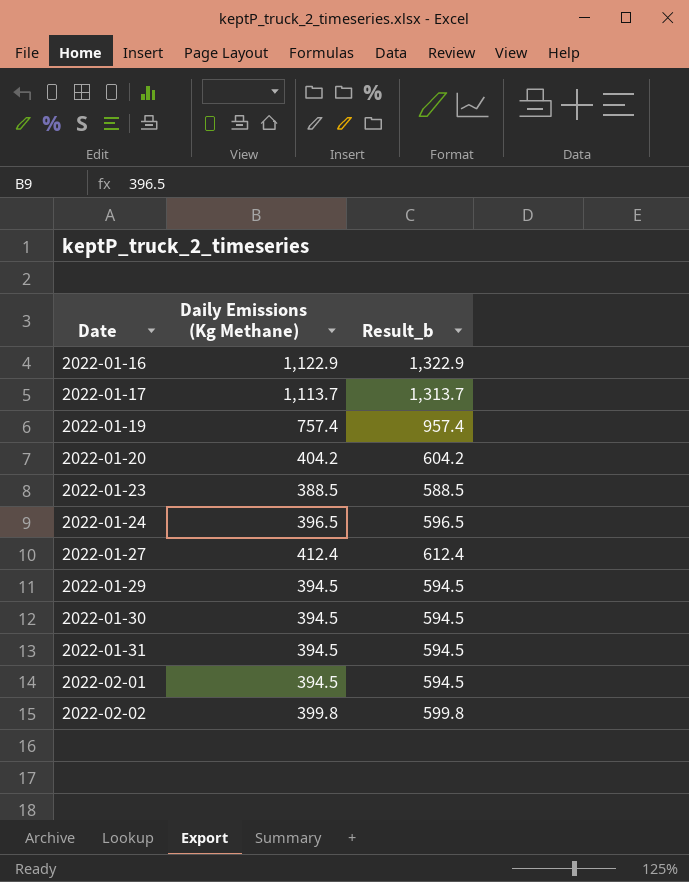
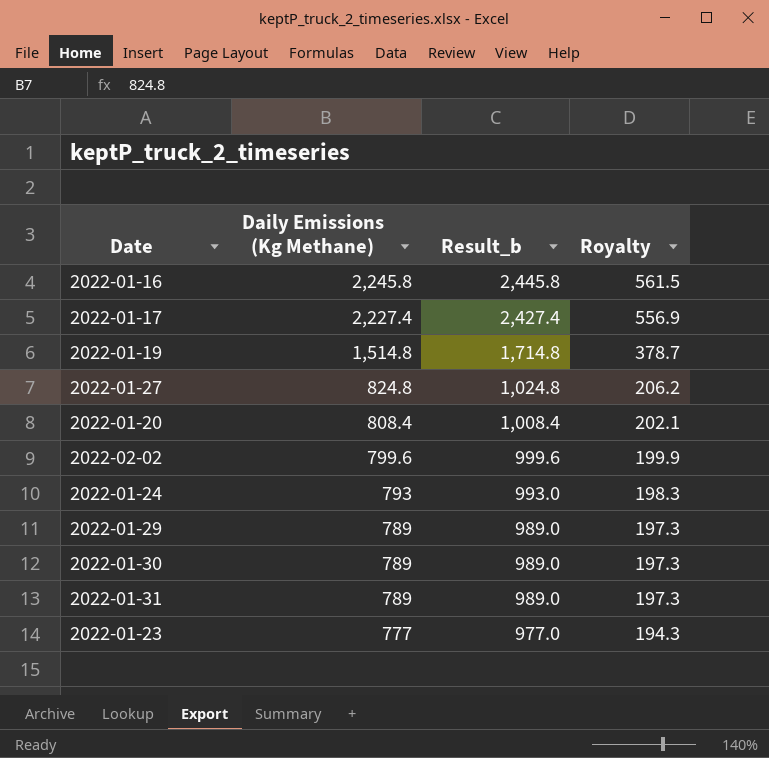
row order: Date ascending -> Daily Emissions (Kg Methane) descending
column Royalty | formula: none -> [Daily Emissions (Kg Methane)] * 0.25
row 2022-02-01: 394.5 | 594.5 -> none
2022-01-16 | Daily Emissions (Kg Methane): 1,122.9 -> 2,245.8
2022-01-16 | Result_b: 1,322.9 -> 2,445.8
2022-01-17 | Daily Emissions (Kg Methane): 1,113.7 -> 2,227.4
2022-01-17 | Result_b: 1,313.7 -> 2,427.4
2022-01-19 | Daily Emissions (Kg Methane): 757.4 -> 1,514.8
2022-01-19 | Result_b: 957.4 -> 1,714.8
2022-01-27 | Daily Emissions (Kg Methane): 412.4 -> 824.8
2022-01-27 | Result_b: 612.4 -> 1,024.8
2022-01-20 | Daily Emissions (Kg Methane): 404.2 -> 808.4
2022-01-20 | Result_b: 604.2 -> 1,008.4
2022-02-02 | Daily Emissions (Kg Methane): 399.8 -> 799.6
2022-02-02 | Result_b: 599.8 -> 999.6
2022-01-24 | Daily Emissions (Kg Methane): 396.5 -> 793
2022-01-24 | Result_b: 596.5 -> 993.0
2022-01-29 | Daily Emissions (Kg Methane): 394.5 -> 789
2022-01-29 | Result_b: 594.5 -> 989.0
2022-01-30 | Daily Emissions (Kg Methane): 394.5 -> 789
2022-01-30 | Result_b: 594.5 -> 989.0
2022-01-31 | Daily Emissions (Kg Methane): 394.5 -> 789
2022-01-31 | Result_b: 594.5 -> 989.0
2022-01-23 | Daily Emissions (Kg Methane): 388.5 -> 777
2022-01-23 | Result_b: 588.5 -> 977.0

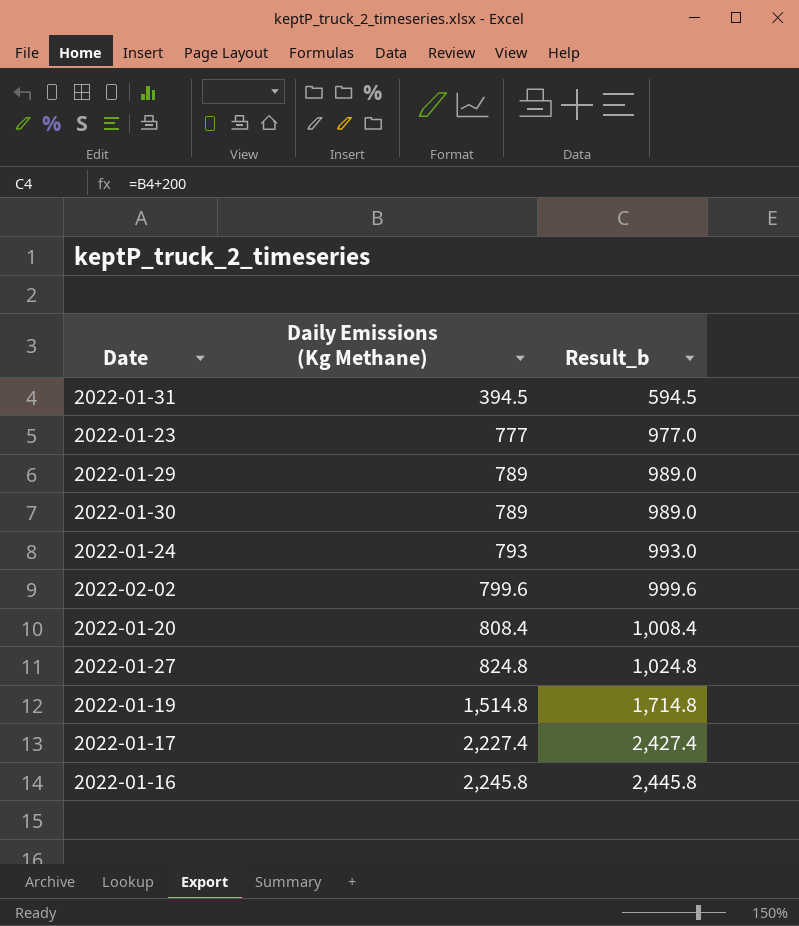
row order: Daily Emissions (Kg Methane) descending -> Daily Emissions (Kg Methane) ascending
column Royalty | formula: [Daily Emissions (Kg Methane)] * 0.25 -> none
2022-01-31 | Daily Emissions (Kg Methane): 789 -> 394.5
2022-01-31 | Result_b: 989.0 -> 594.5

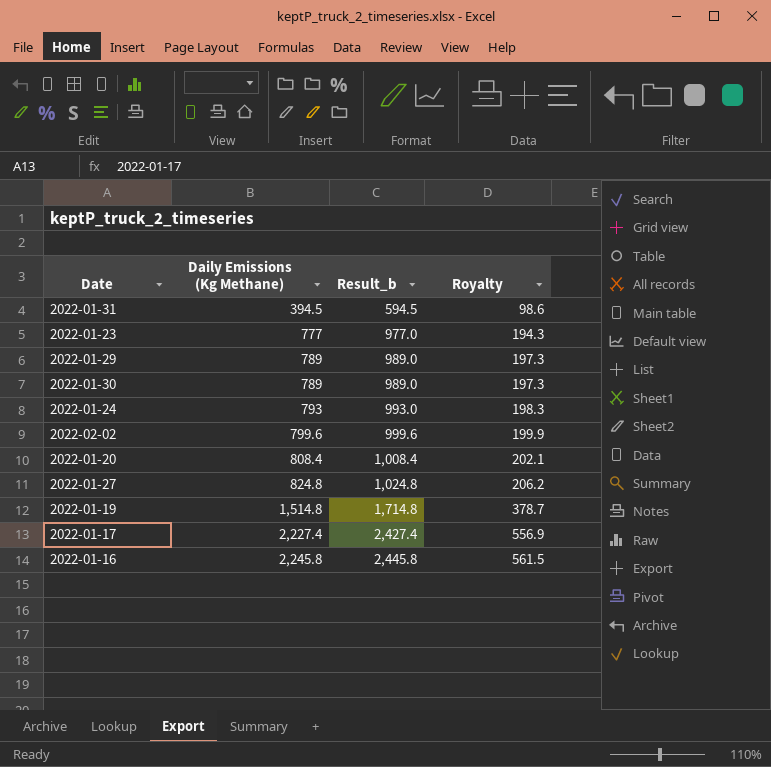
column Royalty | formula: none -> [Daily Emissions (Kg Methane)] * 0.25

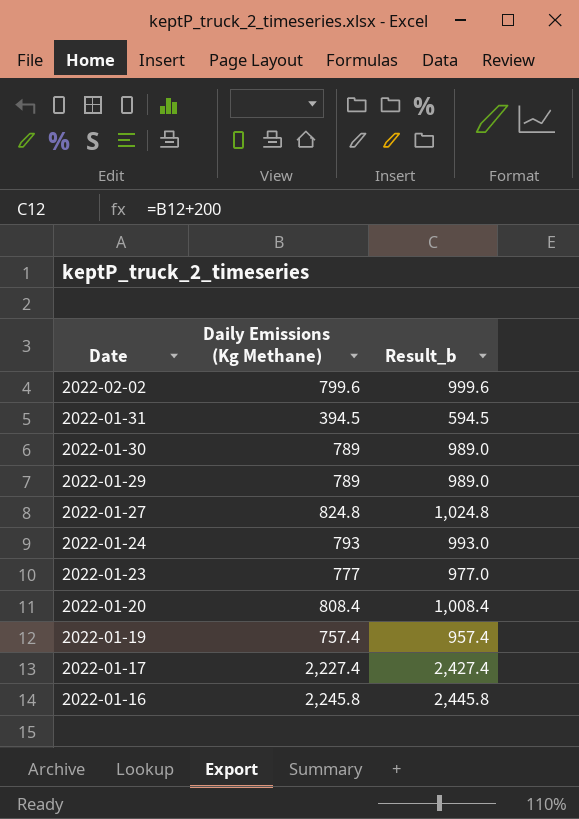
row order: Daily Emissions (Kg Methane) ascending -> Date descending
column Royalty | formula: [Daily Emissions (Kg Methane)] * 0.25 -> none
2022-01-19 | Daily Emissions (Kg Methane): 1,514.8 -> 757.4
2022-01-19 | Result_b: 1,714.8 -> 957.4

